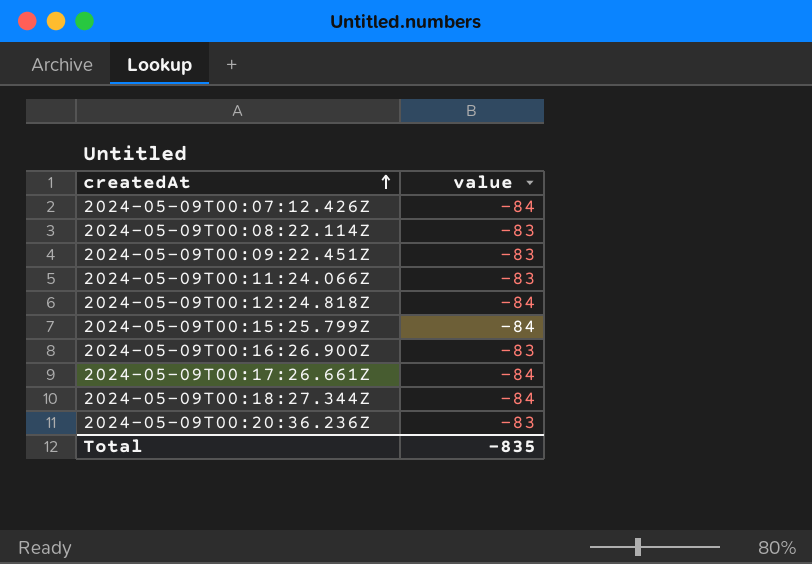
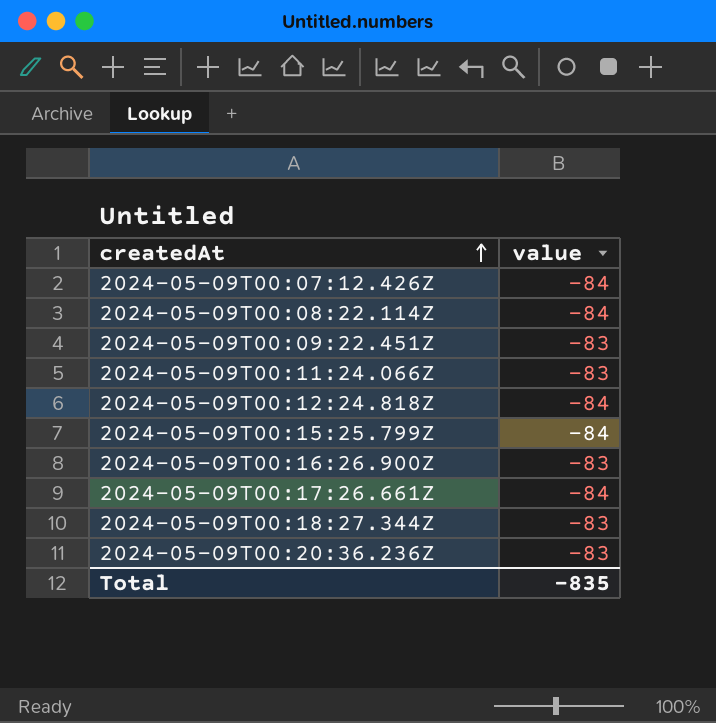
2024-05-09T00:08:22.114Z | value: -83 -> -84
2024-05-09T00:18:27.344Z | value: -84 -> -83

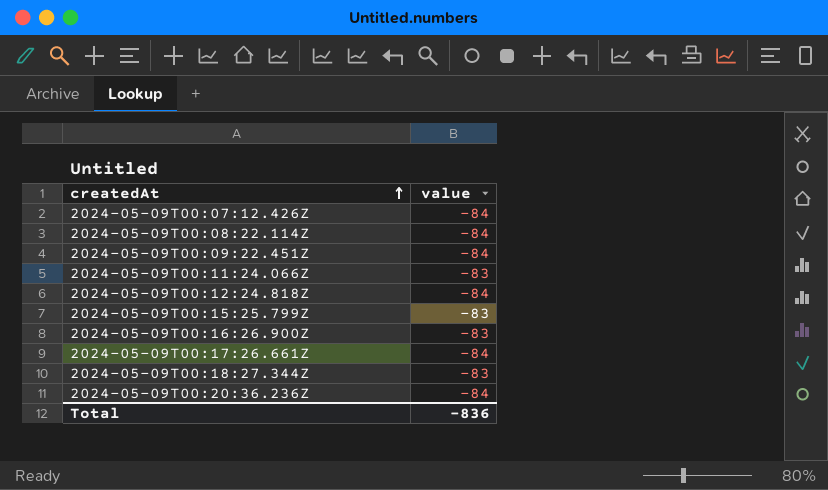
2024-05-09T00:09:22.451Z | value: -83 -> -84
2024-05-09T00:15:25.799Z | value: -84 -> -83
2024-05-09T00:20:36.236Z | value: -83 -> -84
Total | value: -835 -> -836

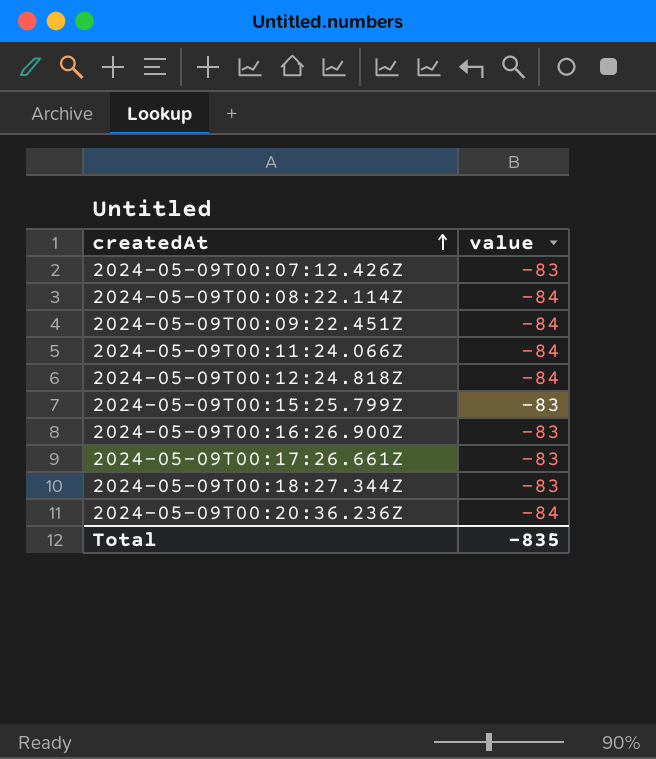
2024-05-09T00:07:12.426Z | value: -84 -> -83
2024-05-09T00:11:24.066Z | value: -83 -> -84
2024-05-09T00:17:26.661Z | value: -84 -> -83
Total | value: -836 -> -835

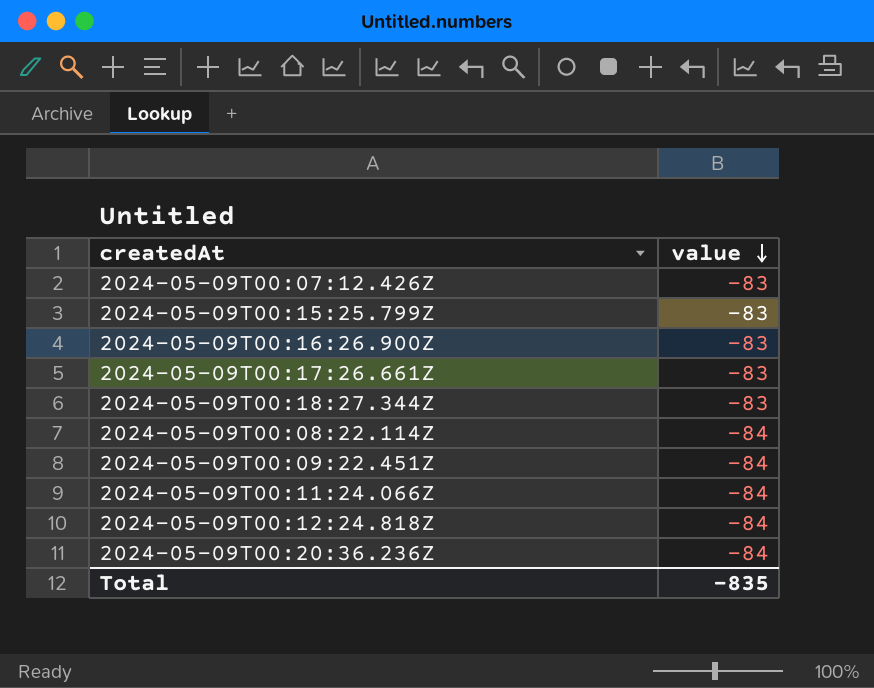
row order: createdAt ascending -> value descending

